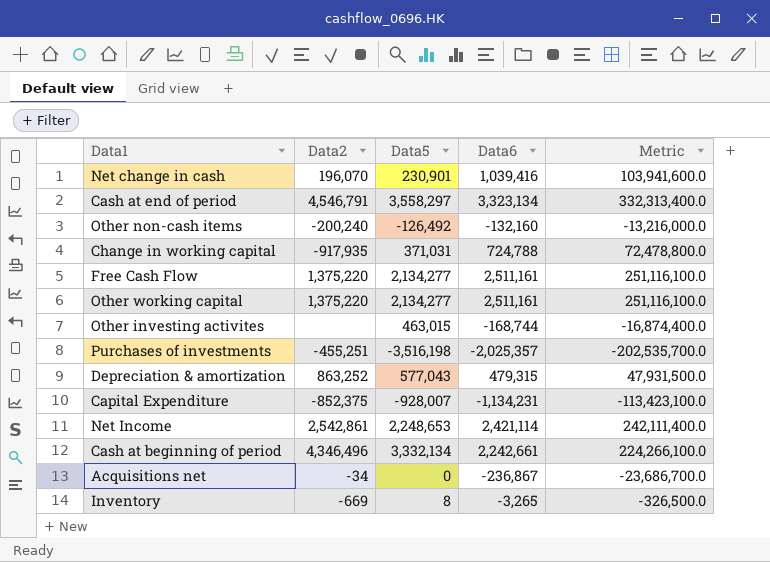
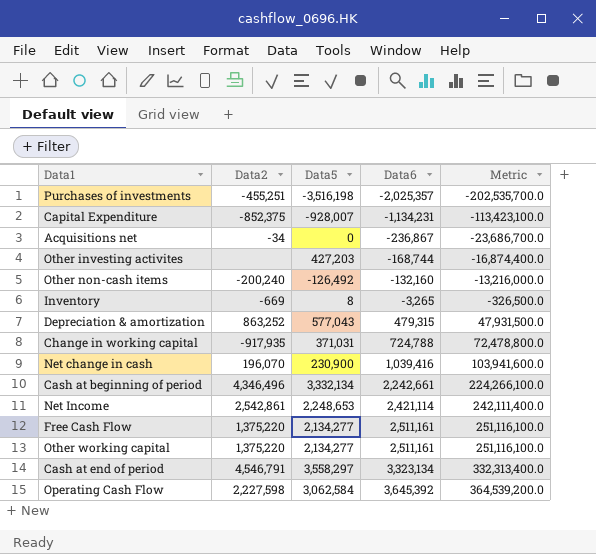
row order: none -> Data6 ascending
Other investing activites | Data5: 463,015 -> 427,203
Net change in cash | Data5: 230,901 -> 230,900
row Operating Cash Flow: none -> 2,227,598 | 3,062,584 | 3,645,392 | 364,539,200.0

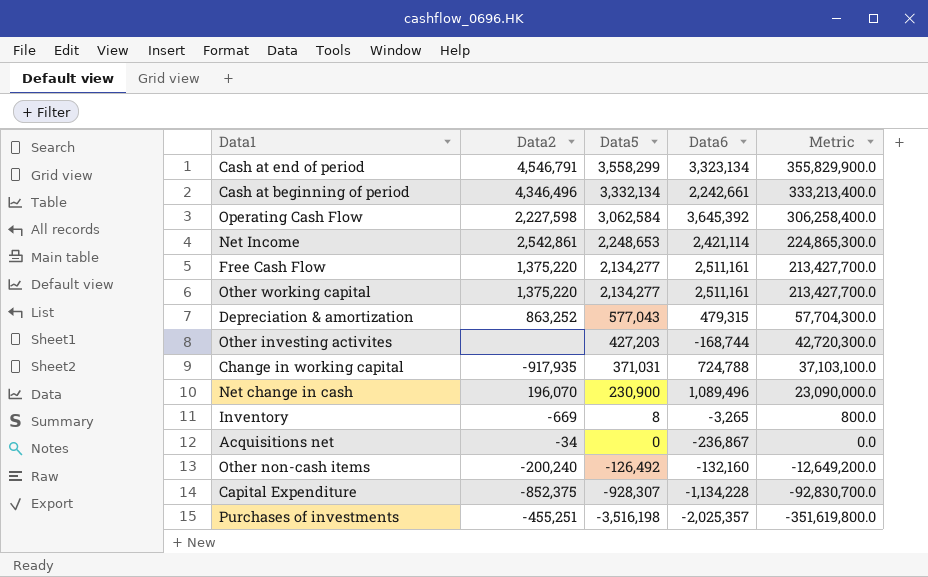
row order: Data6 ascending -> Data5 descending
column Metric | formula: [Data6] * 100 -> [Data5] * 100
Cash at end of period | Data5: 3,558,297 -> 3,558,299
Net change in cash | Data6: 1,039,416 -> 1,089,496
Capital Expenditure | Data5: -928,007 -> -928,307
Capital Expenditure | Data6: -1,134,231 -> -1,134,228

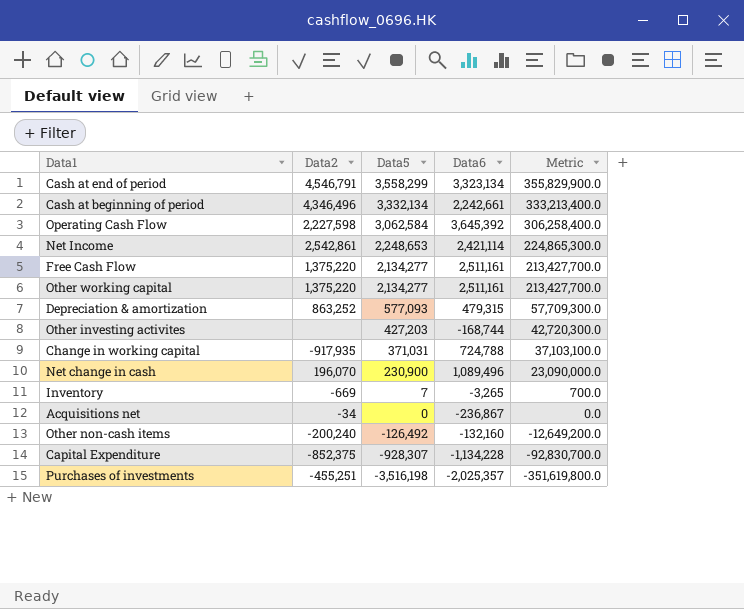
Depreciation & amortization | Data5: 577,043 -> 577,093
Depreciation & amortization | Metric: 57,704,300.0 -> 57,709,300.0
Inventory | Data5: 8 -> 7
Inventory | Metric: 800.0 -> 700.0

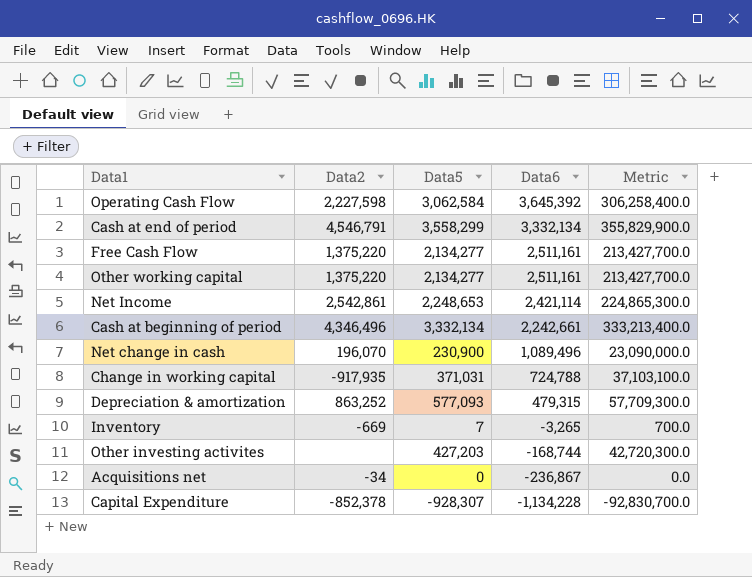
row order: Data5 descending -> Data6 descending
row Other non-cash items: -200,240 | -126,492 | -132,160 | -12,649,200.0 -> none
row Purchases of investments: -455,251 | -3,516,198 | -2,025,357 | -351,619,800.0 -> none
Cash at end of period | Data6: 3,323,134 -> 3,332,134
Capital Expenditure | Data2: -852,375 -> -852,378

